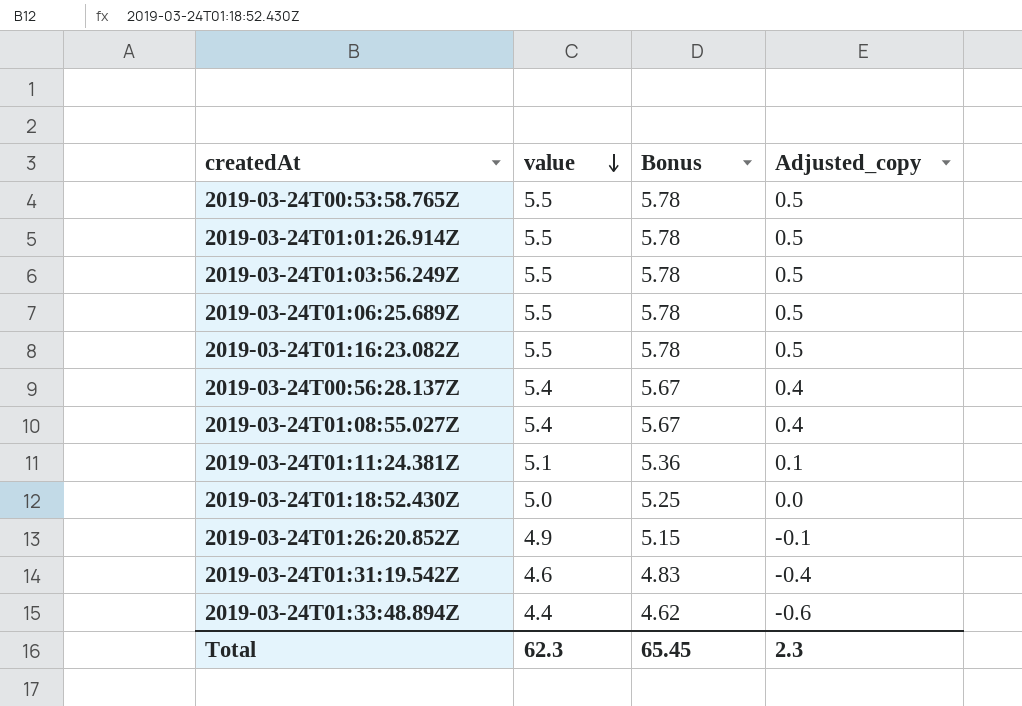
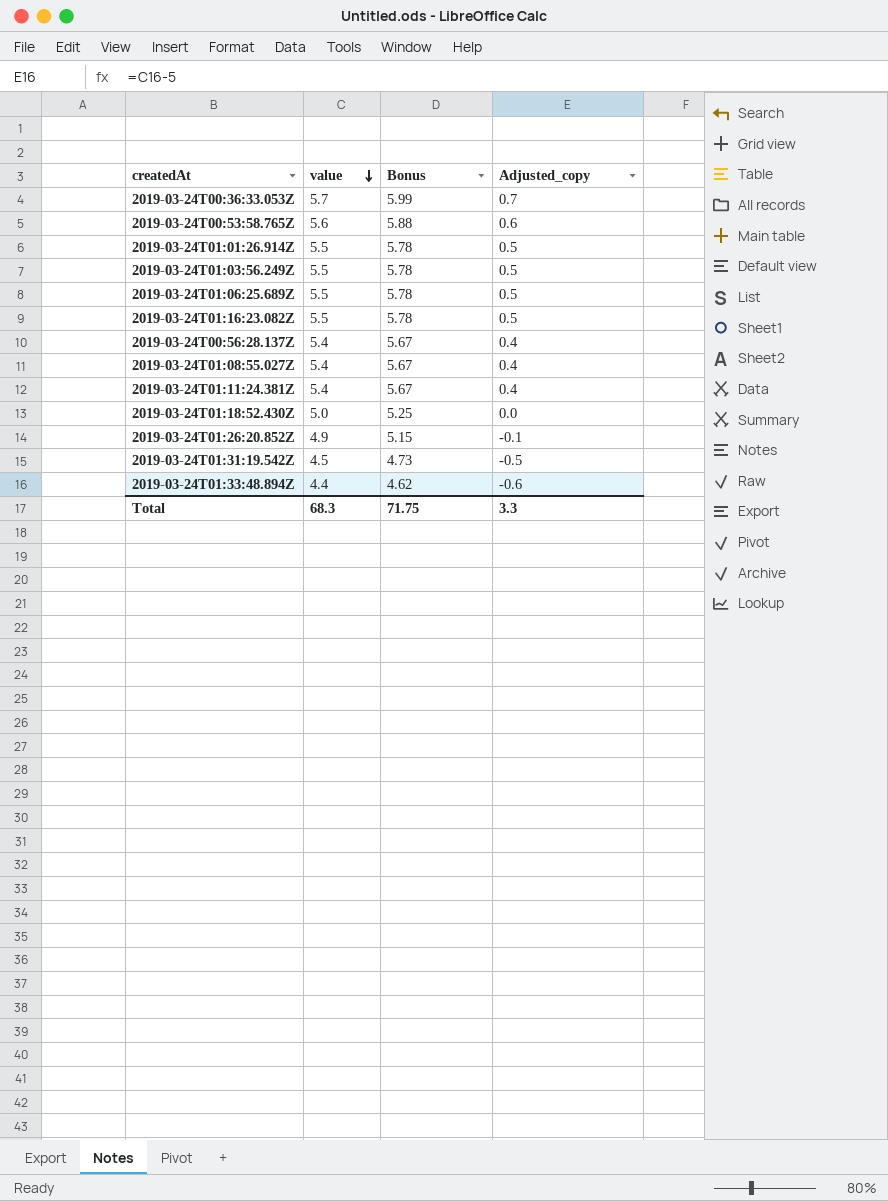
row 2019-03-24T00:36:33.053Z: none -> 5.7 | 5.99 | 0.7
2019-03-24T00:53:58.765Z | value: 5.5 -> 5.6
2019-03-24T00:53:58.765Z | Bonus: 5.78 -> 5.88
2019-03-24T00:53:58.765Z | Adjusted_copy: 0.5 -> 0.6
2019-03-24T01:11:24.381Z | value: 5.1 -> 5.4
2019-03-24T01:11:24.381Z | Bonus: 5.36 -> 5.67
2019-03-24T01:11:24.381Z | Adjusted_copy: 0.1 -> 0.4
2019-03-24T01:31:19.542Z | value: 4.6 -> 4.5
2019-03-24T01:31:19.542Z | Bonus: 4.83 -> 4.73
2019-03-24T01:31:19.542Z | Adjusted_copy: -0.4 -> -0.5
Total | value: 62.3 -> 68.3
Total | Bonus: 65.45 -> 71.75
Total | Adjusted_copy: 2.3 -> 3.3

